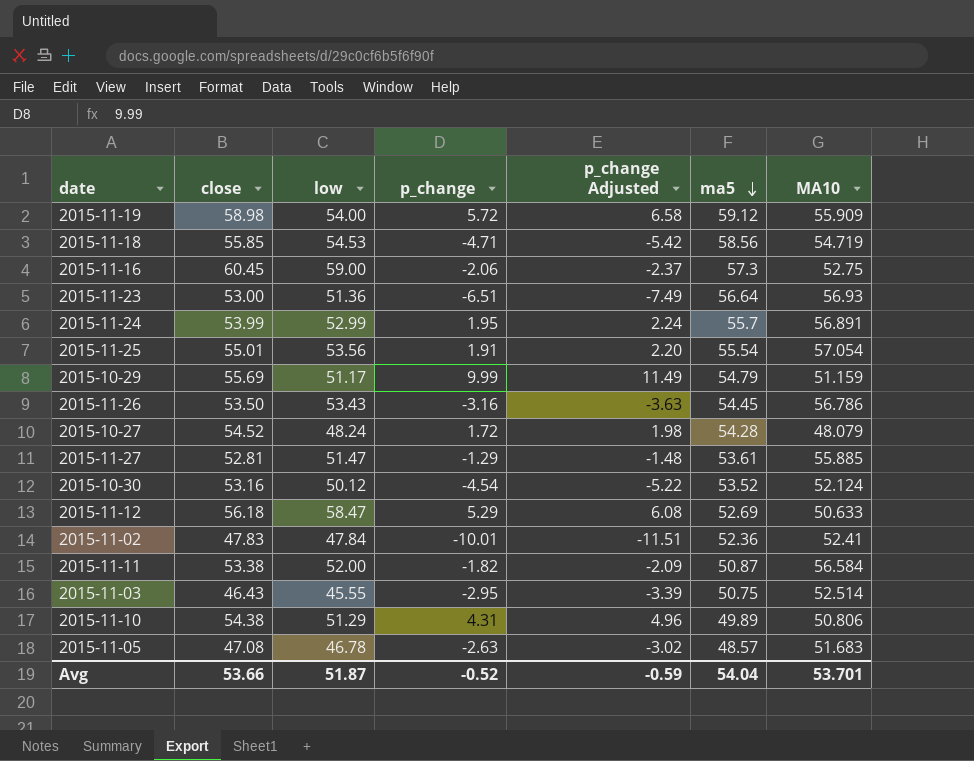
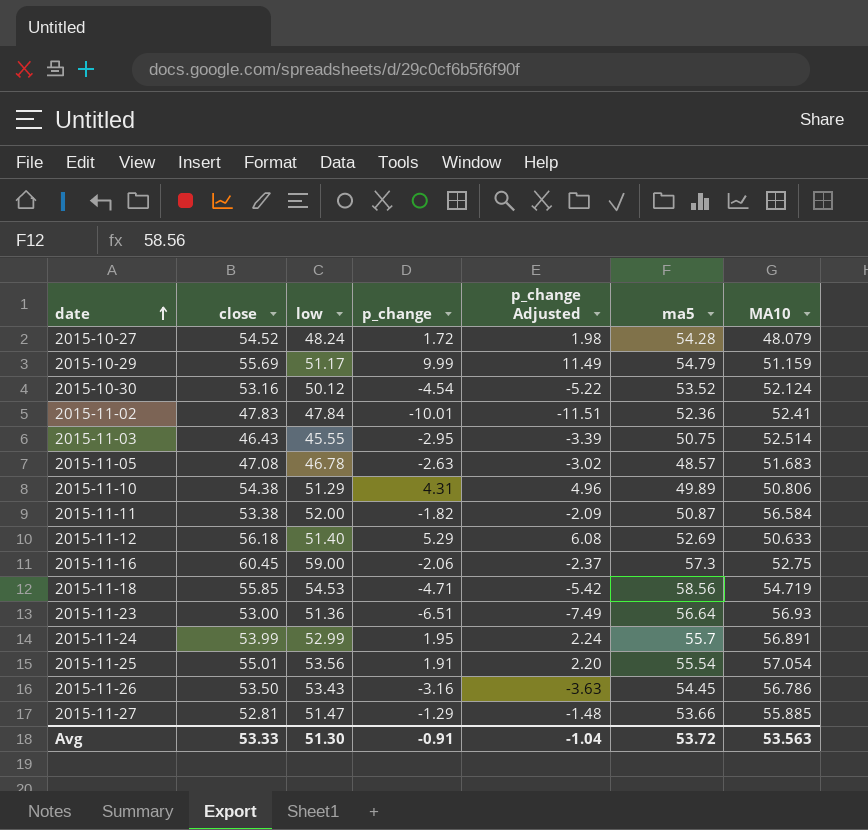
row order: ma5 descending -> date ascending
row 2015-11-19: 58.98 | 54.00 | 5.72 | 6.58 | 59.12 | 55.909 -> none
2015-11-12 | low: 58.47 -> 51.40
2015-11-27 | ma5: 53.61 -> 53.66
Avg | close: 53.66 -> 53.33
Avg | low: 51.87 -> 51.30
Avg | p_change: -0.52 -> -0.91
Avg | p_change Adjusted: -0.59 -> -1.04
Avg | ma5: 54.04 -> 53.72
Avg | MA10: 53.701 -> 53.563

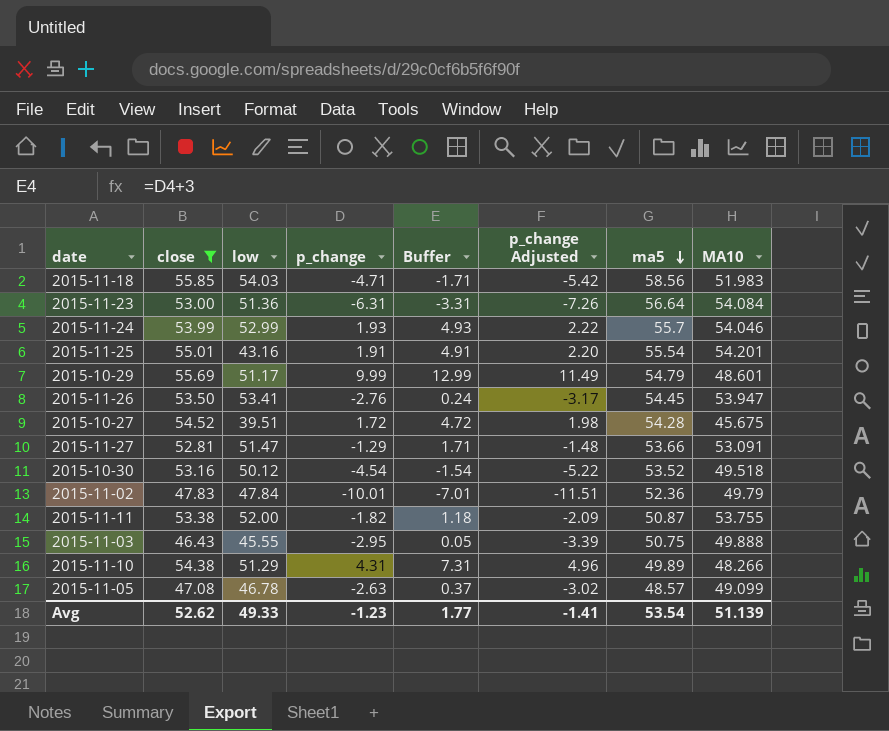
filter: none -> close <= 55.85
row order: date ascending -> ma5 descending
column Buffer | formula: none -> [p_change] + 3
2015-11-18 | low: 54.53 -> 54.03
2015-11-18 | MA10: 54.719 -> 51.983
2015-11-23 | p_change: -6.51 -> -6.31
2015-11-23 | p_change Adjusted: -7.49 -> -7.26
2015-11-23 | MA10: 56.93 -> 54.084
2015-11-24 | p_change: 1.95 -> 1.93
2015-11-24 | p_change Adjusted: 2.24 -> 2.22
2015-11-24 | MA10: 56.891 -> 54.046
2015-11-25 | low: 53.56 -> 43.16
2015-11-25 | MA10: 57.054 -> 54.201
2015-10-29 | MA10: 51.159 -> 48.601
2015-11-26 | low: 53.43 -> 53.41
2015-11-26 | p_change: -3.16 -> -2.76
2015-11-26 | p_change Adjusted: -3.63 -> -3.17
2015-11-26 | MA10: 56.786 -> 53.947
2015-10-27 | low: 48.24 -> 39.51
2015-10-27 | MA10: 48.079 -> 45.675
2015-11-27 | MA10: 55.885 -> 53.091
2015-10-30 | MA10: 52.124 -> 49.518
2015-11-02 | MA10: 52.41 -> 49.79
2015-11-11 | MA10: 56.584 -> 53.755
2015-11-03 | MA10: 52.514 -> 49.888
2015-11-10 | MA10: 50.806 -> 48.266
2015-11-05 | MA10: 51.683 -> 49.099
Avg | close: 53.33 -> 52.62
Avg | low: 51.30 -> 49.33
Avg | p_change: -0.91 -> -1.23
Avg | p_change Adjusted: -1.04 -> -1.41
Avg | ma5: 53.72 -> 53.54
Avg | MA10: 53.563 -> 51.139

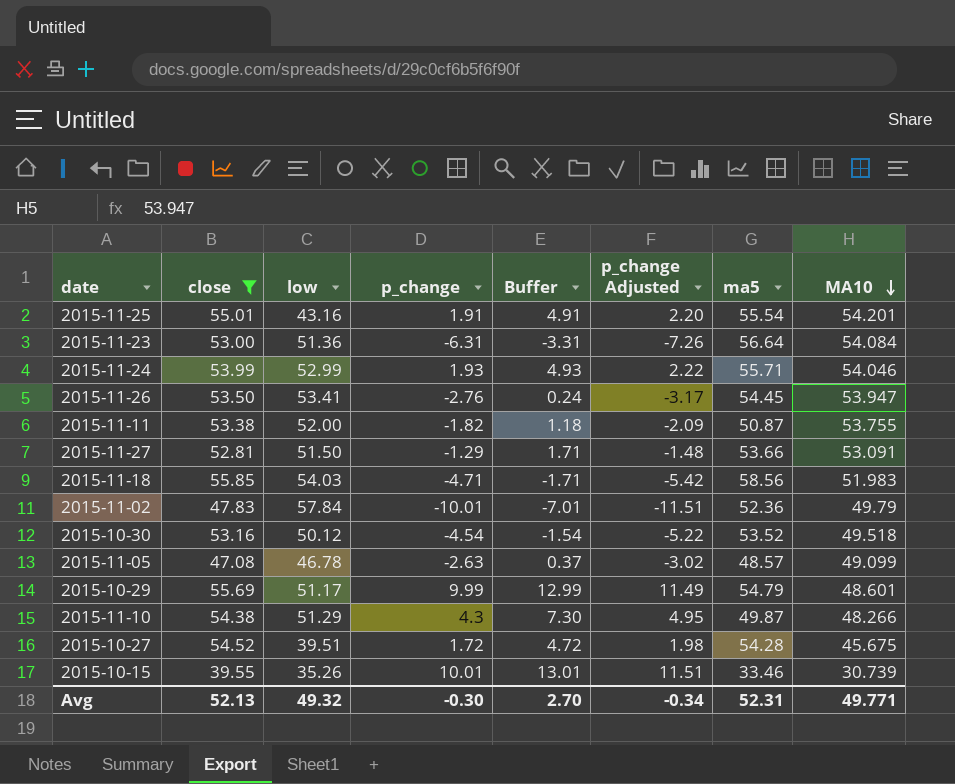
row order: ma5 descending -> MA10 descending
row 2015-11-03: 46.43 | 45.55 | -2.95 | 0.05 | -3.39 | 50.75 | 49.888 -> none
2015-11-24 | ma5: 55.7 -> 55.71
2015-11-27 | low: 51.47 -> 51.50
2015-11-02 | low: 47.84 -> 57.84
2015-11-10 | p_change: 4.31 -> 4.3
2015-11-10 | Buffer: 7.31 -> 7.30
2015-11-10 | p_change Adjusted: 4.96 -> 4.95
2015-11-10 | ma5: 49.89 -> 49.87
row 2015-10-15: none -> 39.55 | 35.26 | 10.01 | 13.01 | 11.51 | 33.46 | 30.739
Avg | close: 52.62 -> 52.13
Avg | low: 49.33 -> 49.32
Avg | p_change: -1.23 -> -0.30
Avg | Buffer: 1.77 -> 2.70
Avg | p_change Adjusted: -1.41 -> -0.34
Avg | ma5: 53.54 -> 52.31
Avg | MA10: 51.139 -> 49.771

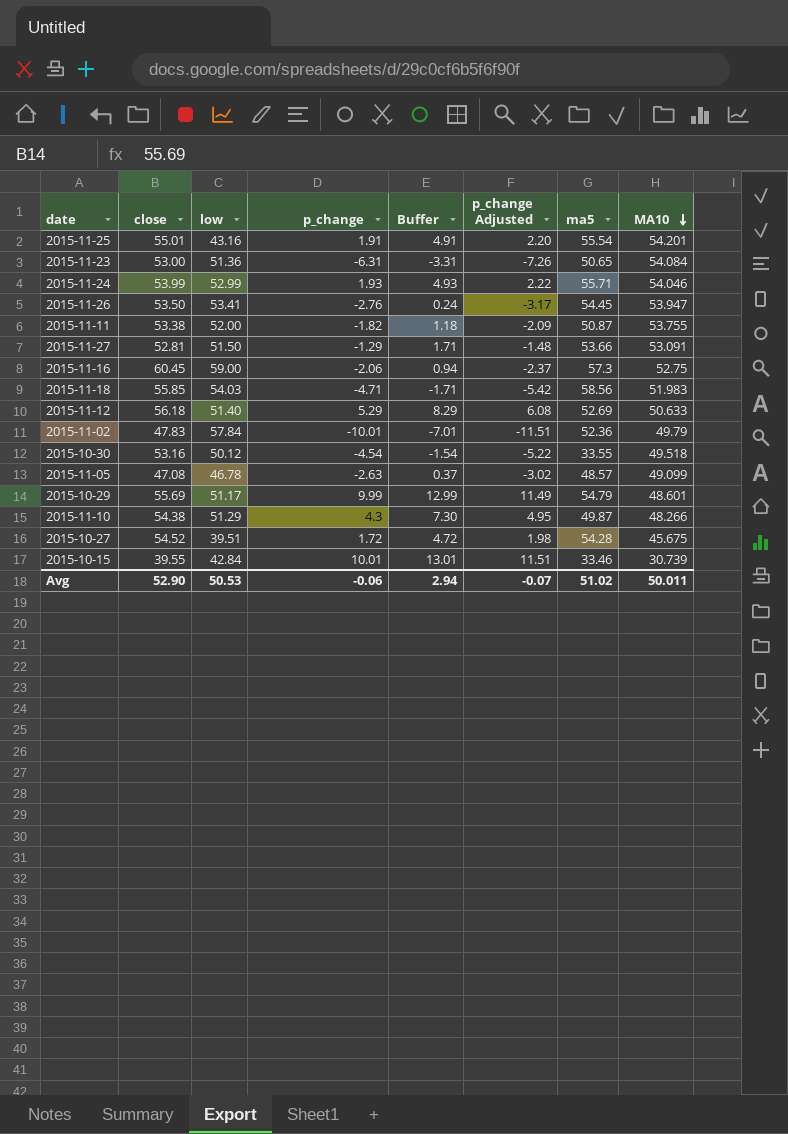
filter: close <= 55.85 -> none
2015-11-23 | ma5: 56.64 -> 50.65
2015-10-30 | ma5: 53.52 -> 33.55
2015-10-15 | low: 35.26 -> 42.84
Avg | close: 52.13 -> 52.90
Avg | low: 49.32 -> 50.53
Avg | p_change: -0.30 -> -0.06
Avg | Buffer: 2.70 -> 2.94
Avg | p_change Adjusted: -0.34 -> -0.07
Avg | ma5: 52.31 -> 51.02
Avg | MA10: 49.771 -> 50.011

